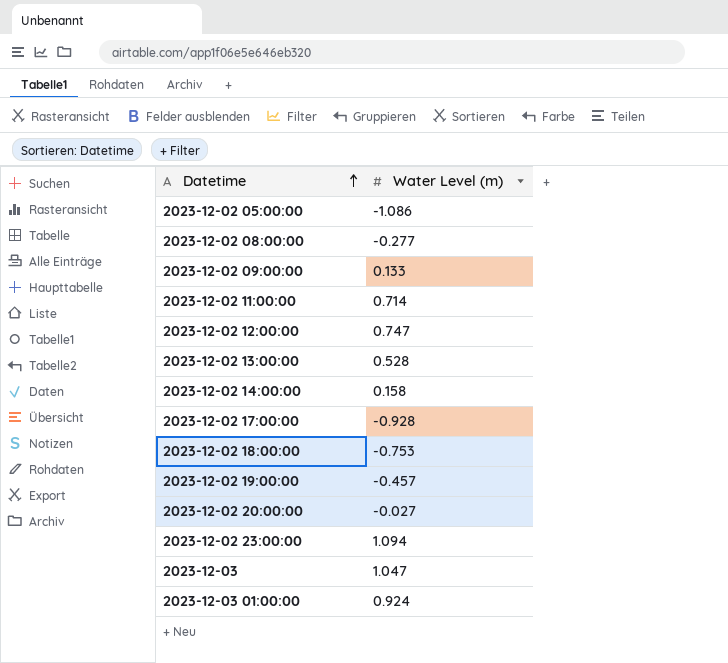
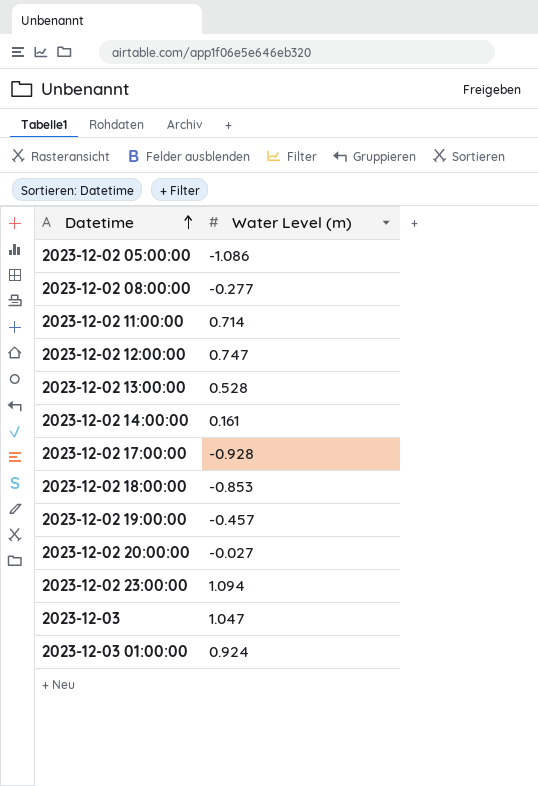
row 2023-12-02 09:00:00: 0.133 -> none
2023-12-02 14:00:00 | Water Level (m): 0.158 -> 0.161
2023-12-02 18:00:00 | Water Level (m): -0.753 -> -0.853

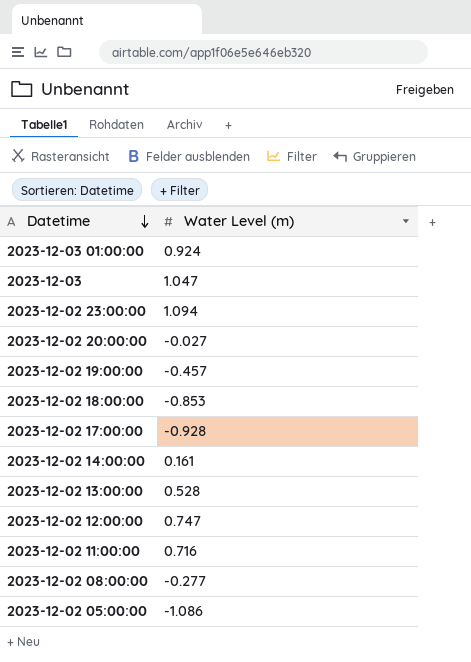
row order: Datetime ascending -> Datetime descending
2023-12-02 11:00:00 | Water Level (m): 0.714 -> 0.716

